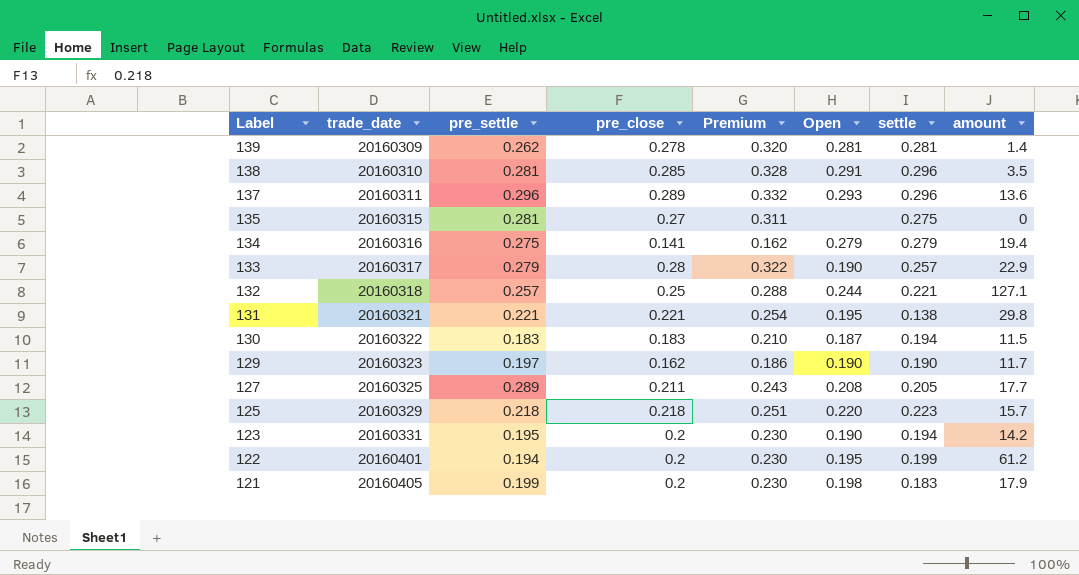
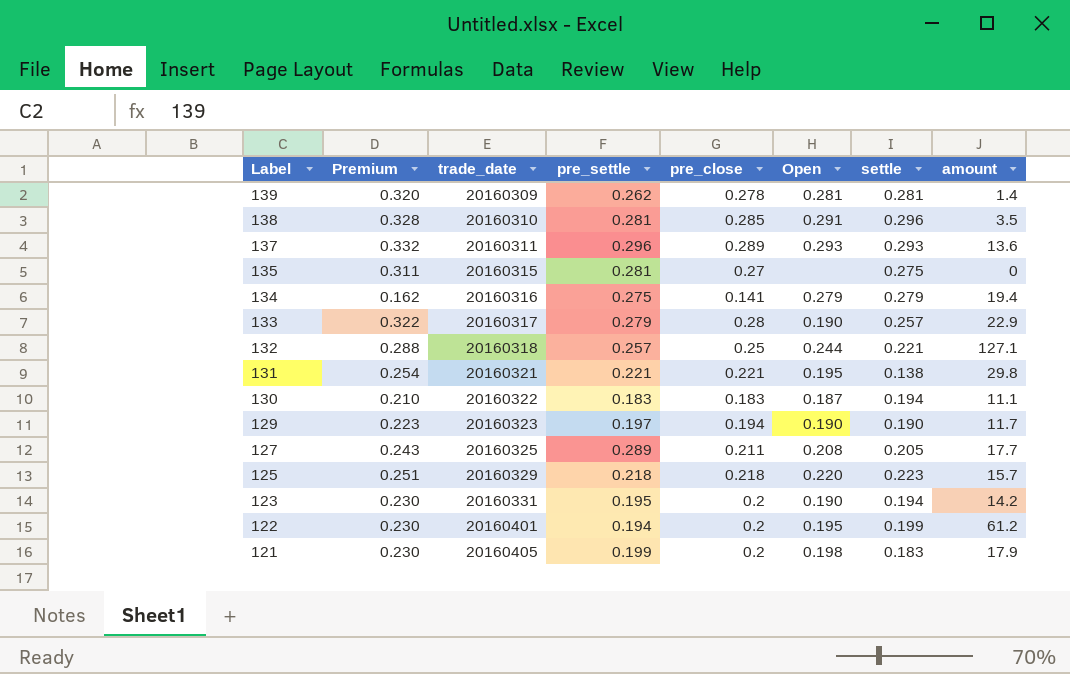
column Premium | position: 5 -> 2
137 | settle: 0.296 -> 0.293
130 | amount: 11.5 -> 11.1
129 | Premium: 0.186 -> 0.223
129 | pre_close: 0.162 -> 0.194

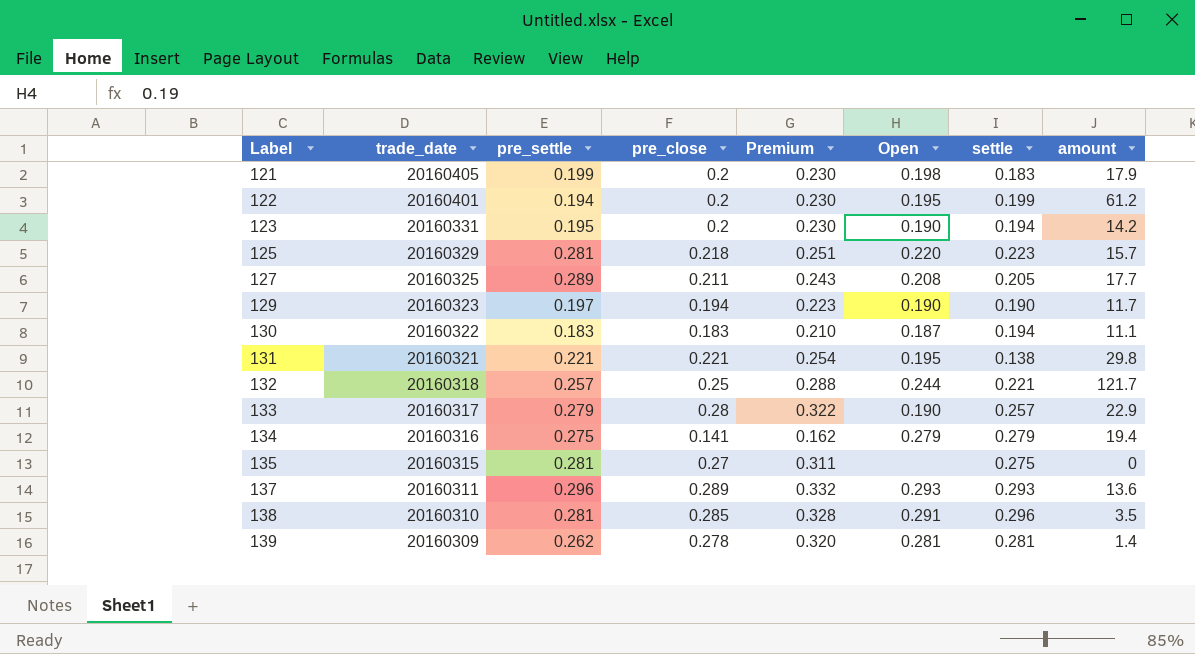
row order: Label descending -> Label ascending
column Premium | position: 2 -> 5
125 | pre_settle: 0.218 -> 0.281
132 | amount: 127.1 -> 121.7

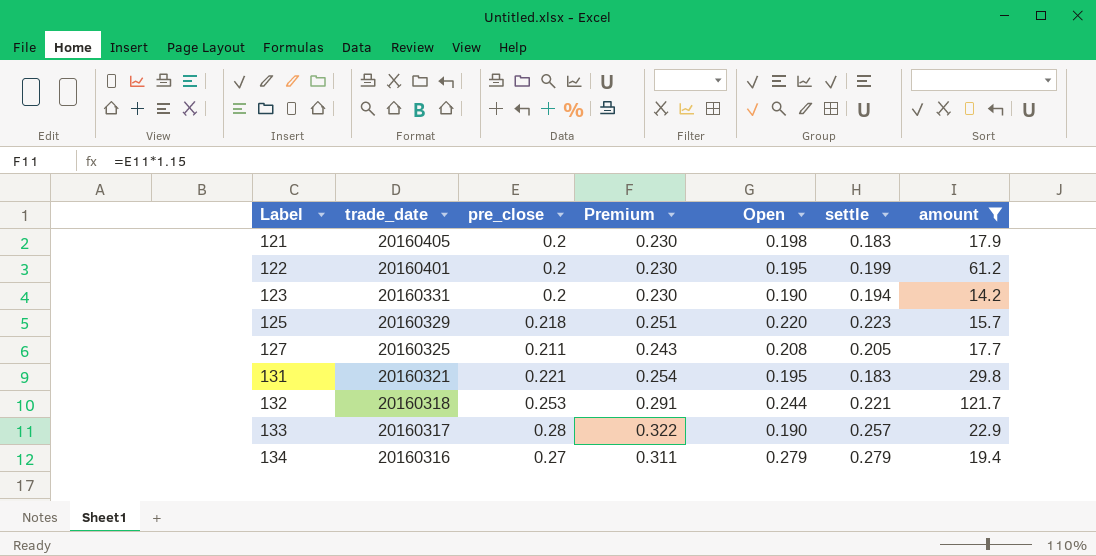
filter: none -> amount >= 14.2
column pre_settle | position: 3 -> none
131 | settle: 0.138 -> 0.183
132 | pre_close: 0.25 -> 0.253
132 | Premium: 0.288 -> 0.291
134 | pre_close: 0.141 -> 0.27
134 | Premium: 0.162 -> 0.311

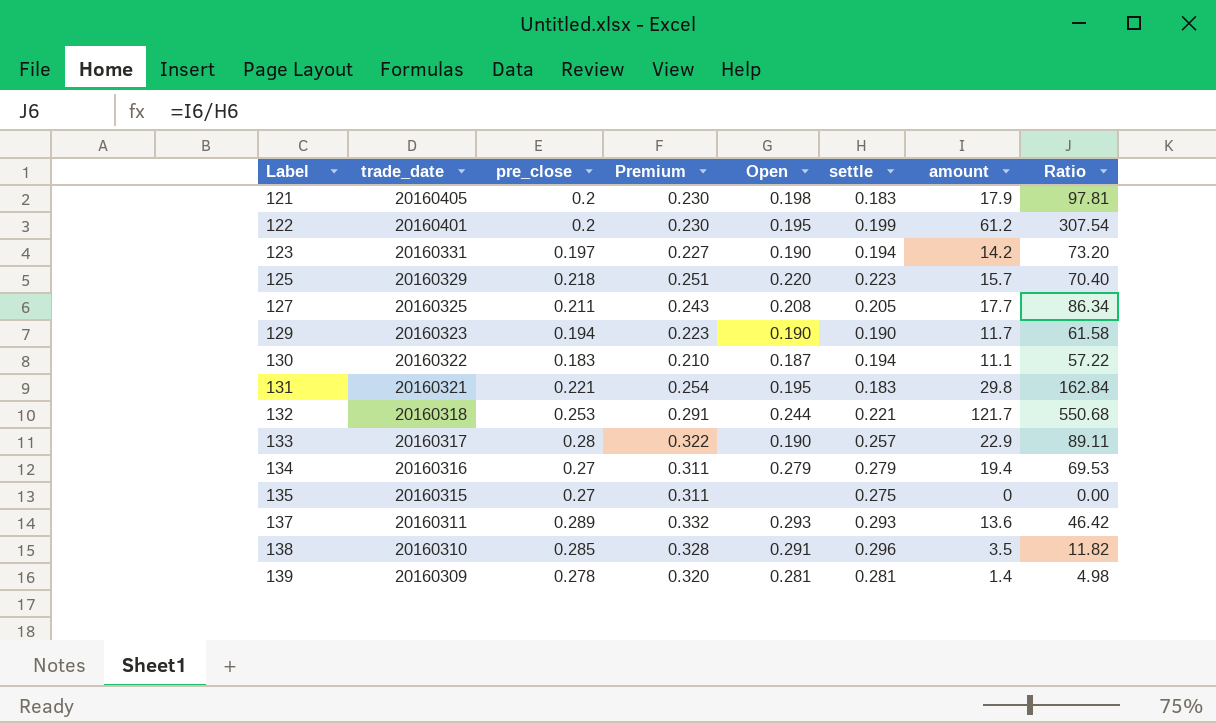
filter: amount >= 14.2 -> none
column Ratio | formula: none -> [amount] / [settle]
123 | pre_close: 0.2 -> 0.197
123 | Premium: 0.230 -> 0.227

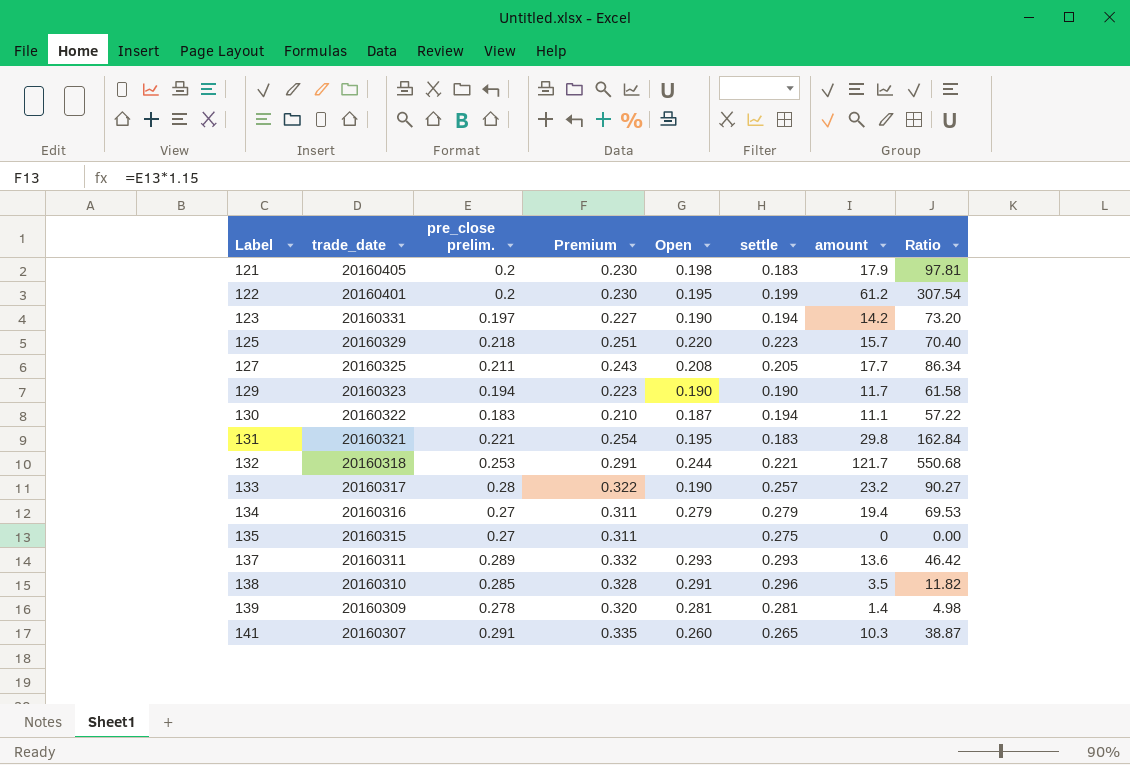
column name: pre_close -> pre_close prelim.
133 | amount: 22.9 -> 23.2
133 | Ratio: 89.11 -> 90.27
row 141: none -> 20160307 | 0.291 | 0.335 | 0.260 | 0.265 | 10.3 | 38.87

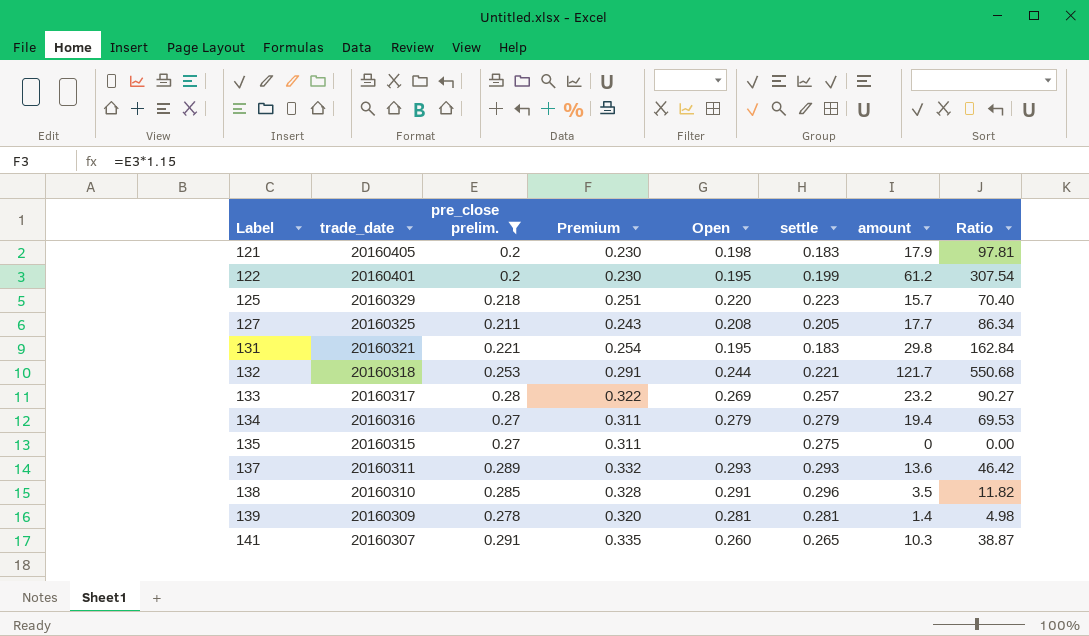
filter: none -> pre_close prelim. >= 0.2
133 | Open: 0.190 -> 0.269

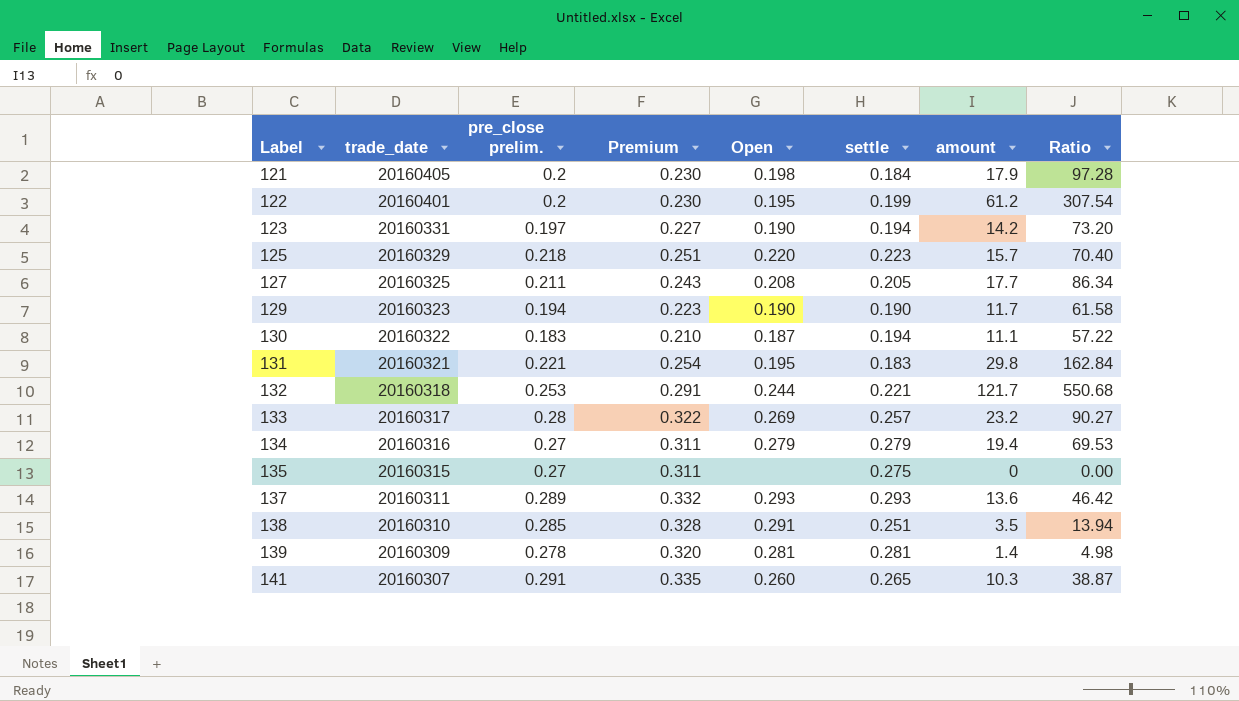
filter: pre_close prelim. >= 0.2 -> none
121 | settle: 0.183 -> 0.184
121 | Ratio: 97.81 -> 97.28
138 | settle: 0.296 -> 0.251
138 | Ratio: 11.82 -> 13.94

